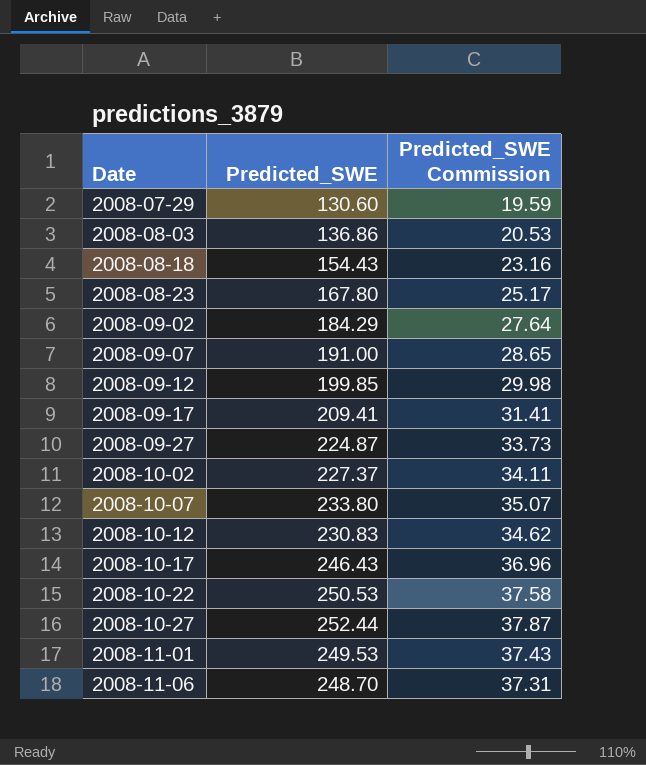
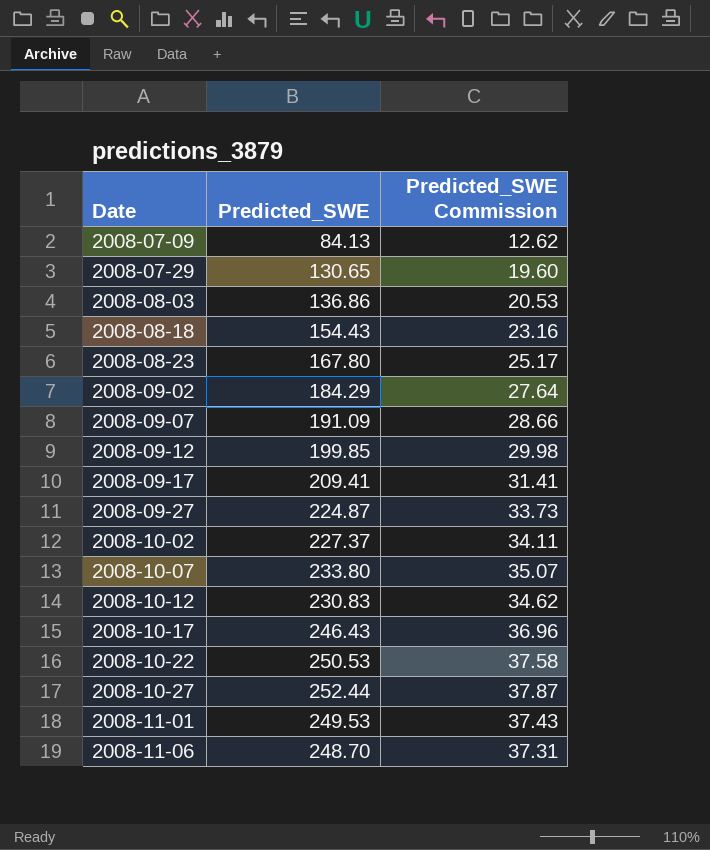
row 2008-07-09: none -> 84.13 | 12.62
2008-07-29 | Predicted_SWE: 130.60 -> 130.65
2008-07-29 | Predicted_SWE Commission: 19.59 -> 19.60
2008-09-07 | Predicted_SWE: 191.00 -> 191.09
2008-09-07 | Predicted_SWE Commission: 28.65 -> 28.66

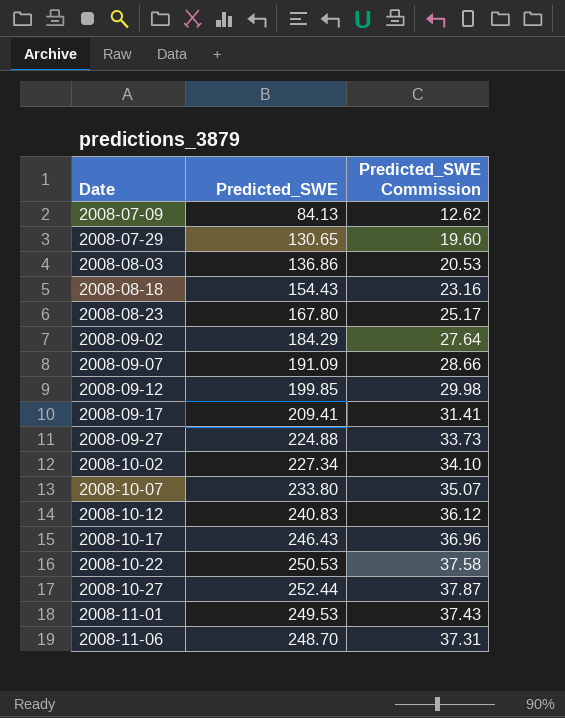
2008-09-27 | Predicted_SWE: 224.87 -> 224.88
2008-10-02 | Predicted_SWE: 227.37 -> 227.34
2008-10-02 | Predicted_SWE Commission: 34.11 -> 34.10
2008-10-12 | Predicted_SWE: 230.83 -> 240.83
2008-10-12 | Predicted_SWE Commission: 34.62 -> 36.12

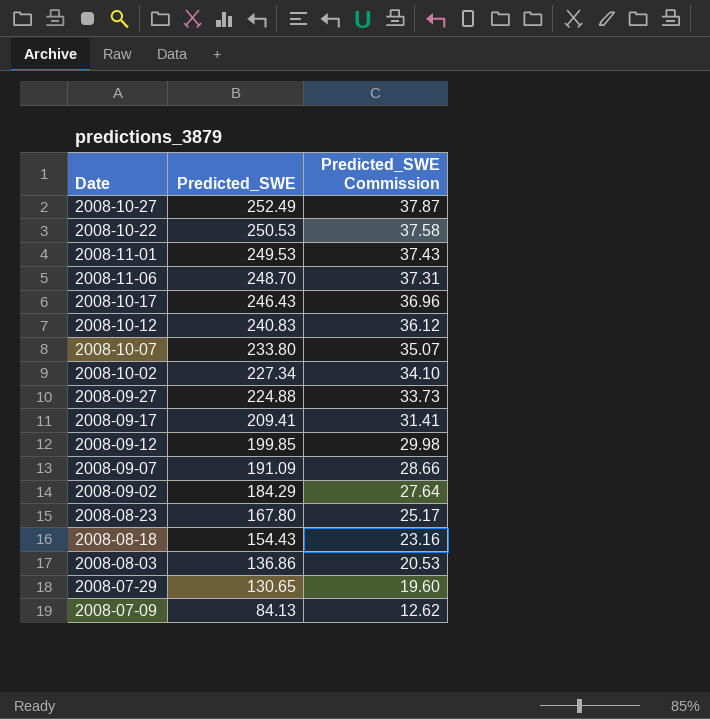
row order: Date ascending -> Predicted_SWE descending
2008-10-27 | Predicted_SWE: 252.44 -> 252.49

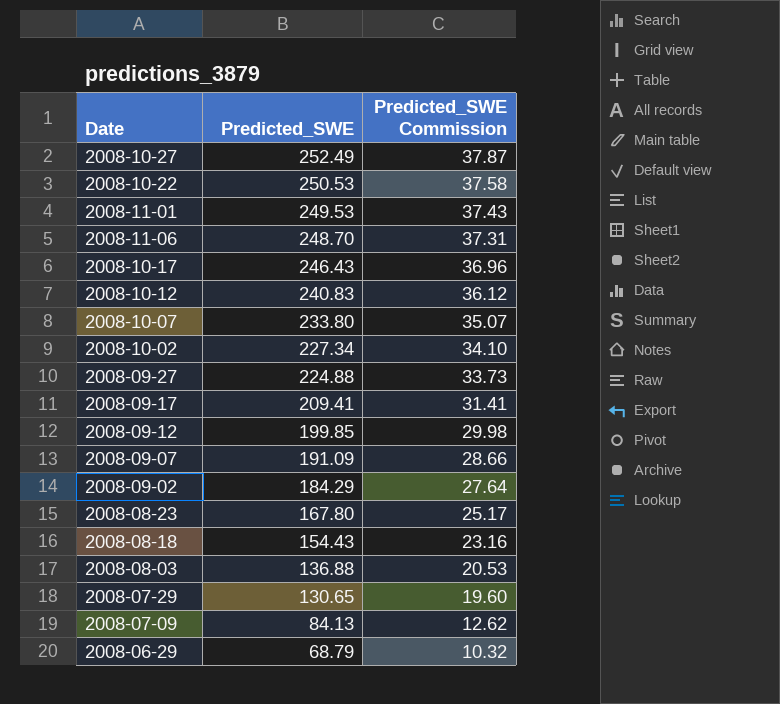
2008-08-03 | Predicted_SWE: 136.86 -> 136.88
row 2008-06-29: none -> 68.79 | 10.32

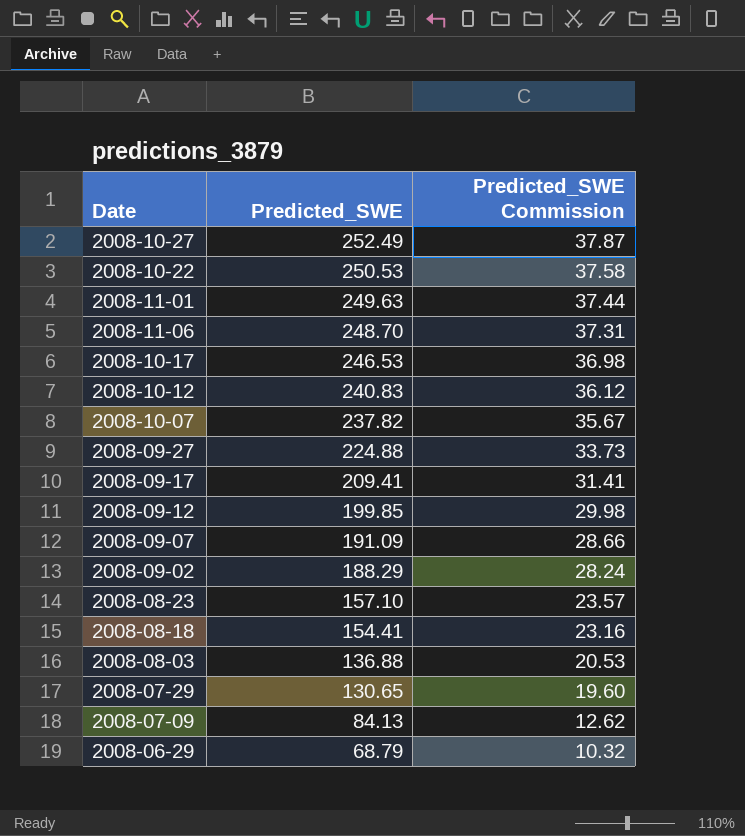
row 2008-10-02: 227.34 | 34.10 -> none
2008-11-01 | Predicted_SWE: 249.53 -> 249.63
2008-11-01 | Predicted_SWE Commission: 37.43 -> 37.44
2008-10-17 | Predicted_SWE: 246.43 -> 246.53
2008-10-17 | Predicted_SWE Commission: 36.96 -> 36.98
2008-10-07 | Predicted_SWE: 233.80 -> 237.82
2008-10-07 | Predicted_SWE Commission: 35.07 -> 35.67
2008-09-02 | Predicted_SWE: 184.29 -> 188.29
2008-09-02 | Predicted_SWE Commission: 27.64 -> 28.24
2008-08-23 | Predicted_SWE: 167.80 -> 157.10
2008-08-23 | Predicted_SWE Commission: 25.17 -> 23.57
2008-08-18 | Predicted_SWE: 154.43 -> 154.41

